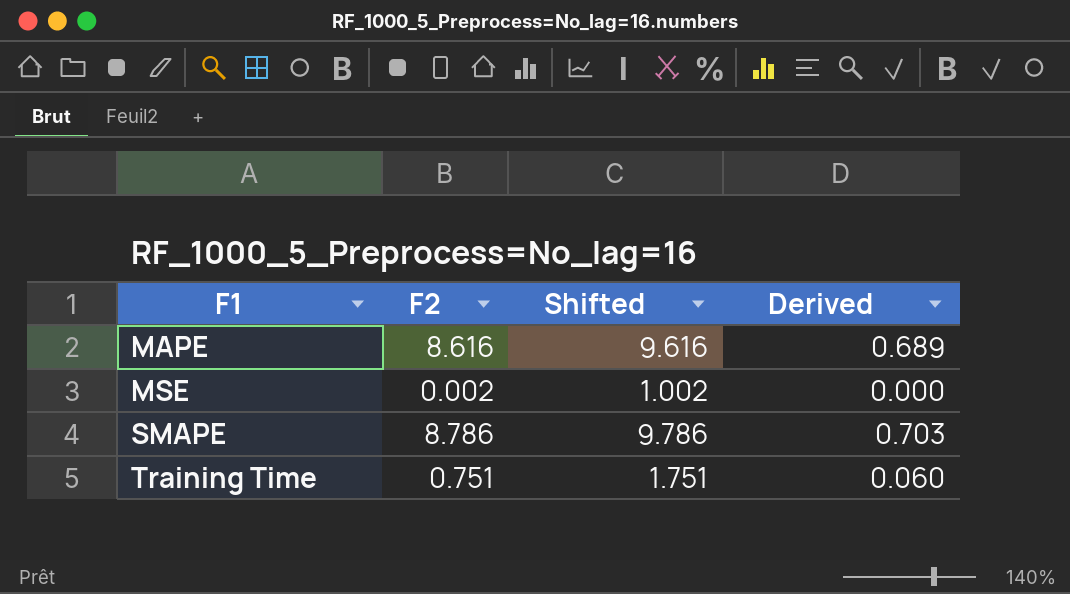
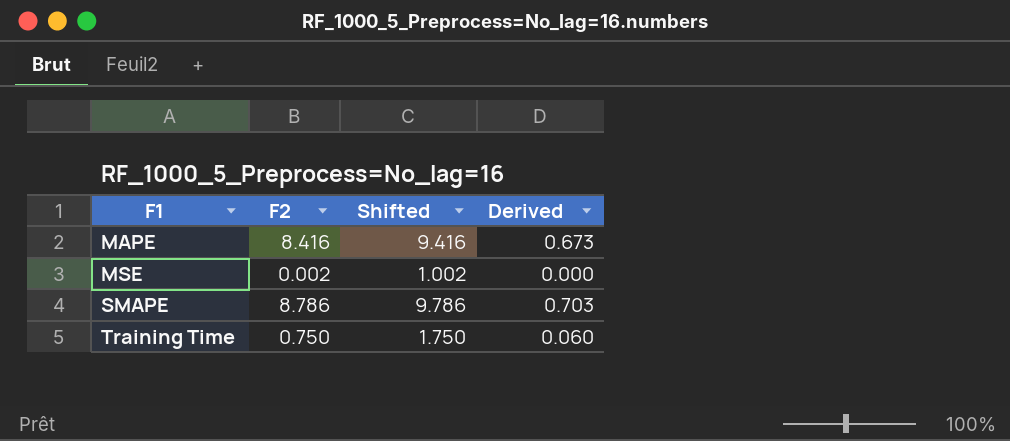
MAPE | F2: 8.616 -> 8.416
MAPE | Shifted: 9.616 -> 9.416
MAPE | Derived: 0.689 -> 0.673
Training Time | F2: 0.751 -> 0.750
Training Time | Shifted: 1.751 -> 1.750

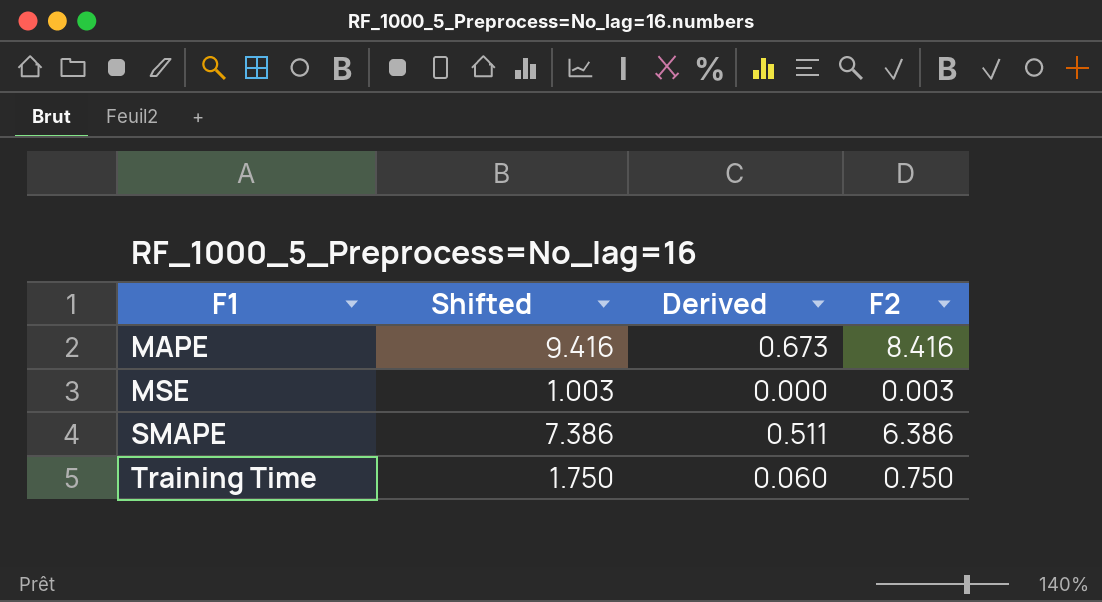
column F2 | position: 2 -> 4
MSE | Shifted: 1.002 -> 1.003
MSE | F2: 0.002 -> 0.003
SMAPE | Shifted: 9.786 -> 7.386
SMAPE | Derived: 0.703 -> 0.511
SMAPE | F2: 8.786 -> 6.386

